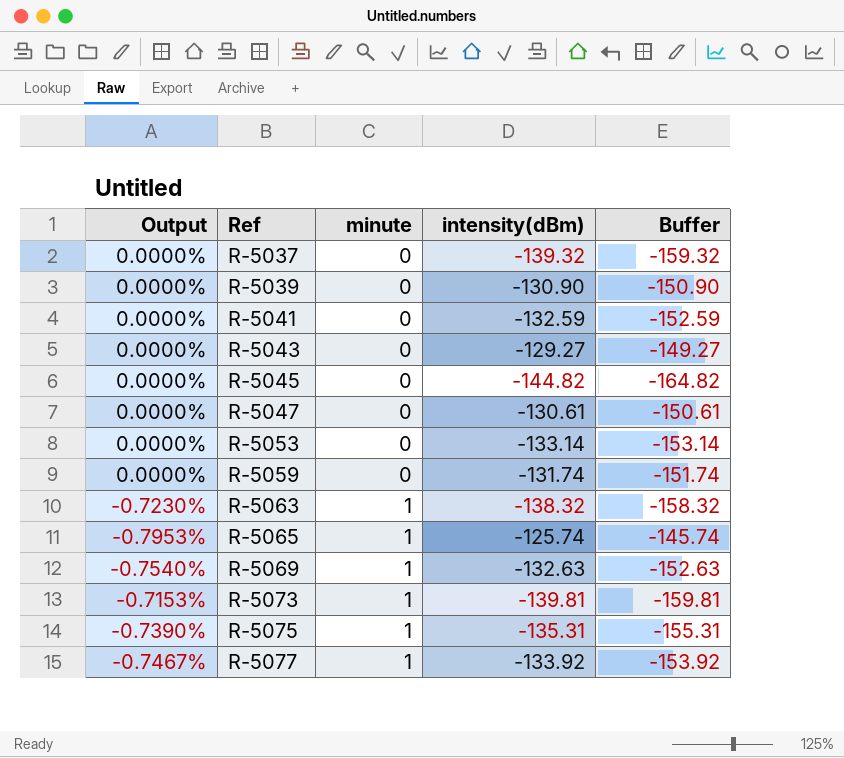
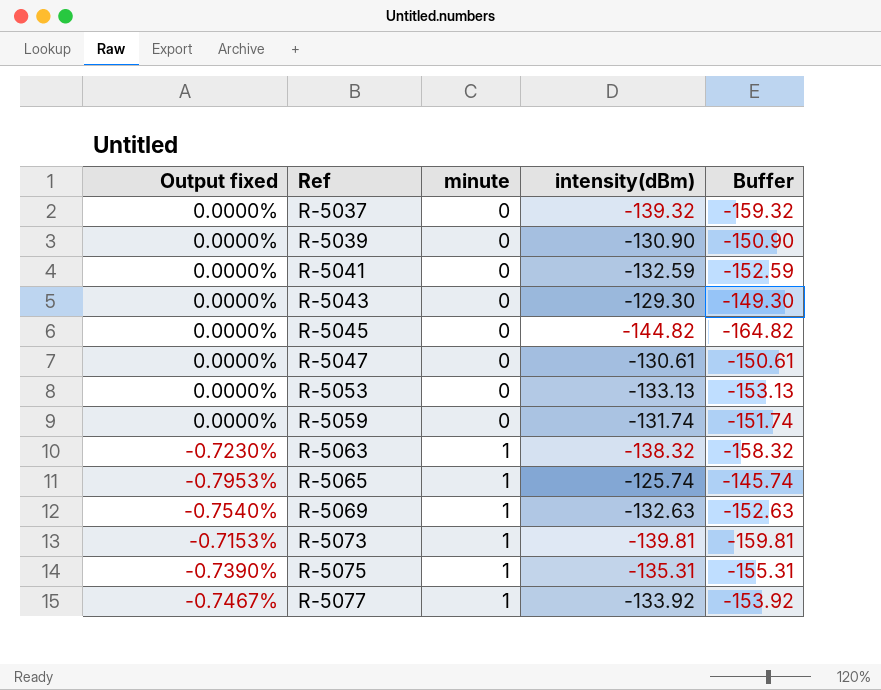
column name: Output -> Output fixed
R-5043 | intensity(dBm): -129.27 -> -129.30
R-5043 | Buffer: -149.27 -> -149.30
R-5053 | intensity(dBm): -133.14 -> -133.13
R-5053 | Buffer: -153.14 -> -153.13

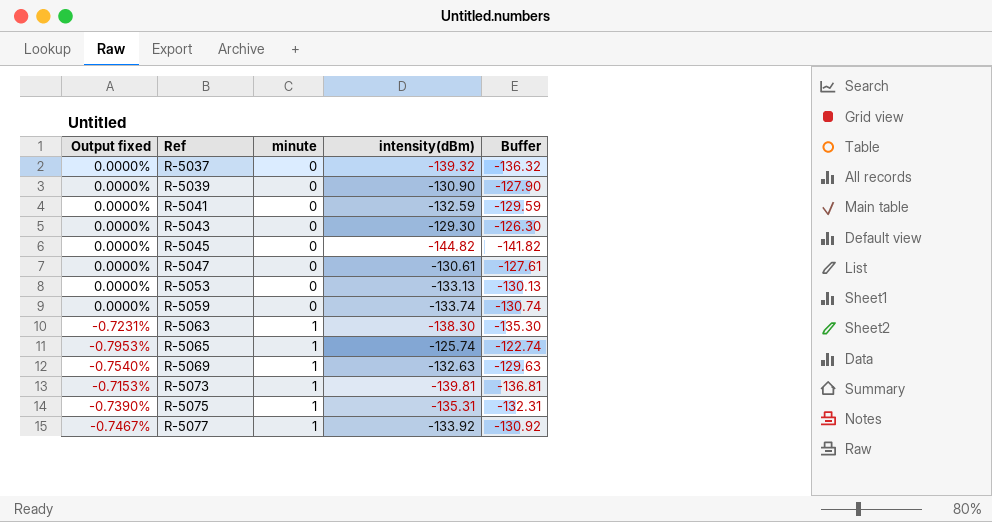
column Buffer | formula: [intensity(dBm)] - 20 -> [intensity(dBm)] + 3
R-5059 | intensity(dBm): -131.74 -> -133.74
R-5063 | Output fixed: -0.7230% -> -0.7231%
R-5063 | intensity(dBm): -138.32 -> -138.30

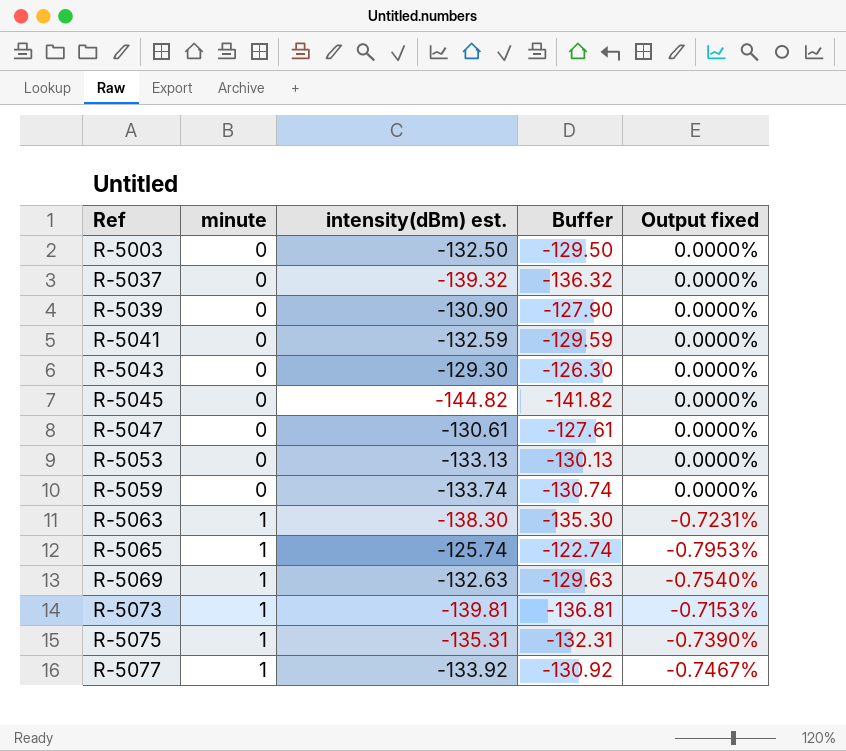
column name: intensity(dBm) -> intensity(dBm) est.
column Output fixed | position: 1 -> 5
row R-5003: none -> 0 | -132.50 | -129.50 | 0.0000%

